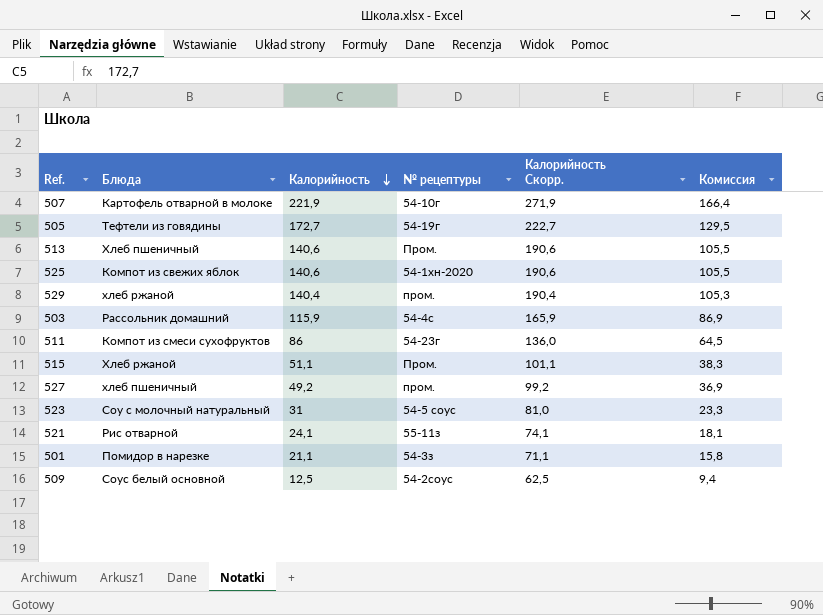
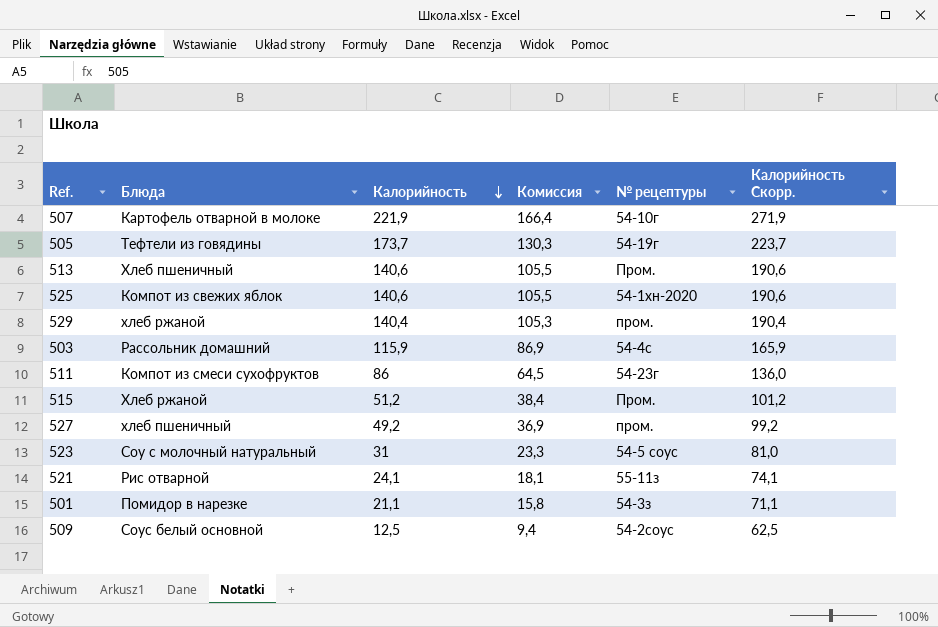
column Комиссия | position: 6 -> 4
505 | Калорийность: 172,7 -> 173,7
505 | Комиссия: 129,5 -> 130,3
505 | Калорийность Скорр.: 222,7 -> 223,7
515 | Калорийность: 51,1 -> 51,2
515 | Комиссия: 38,3 -> 38,4
515 | Калорийность Скорр.: 101,1 -> 101,2

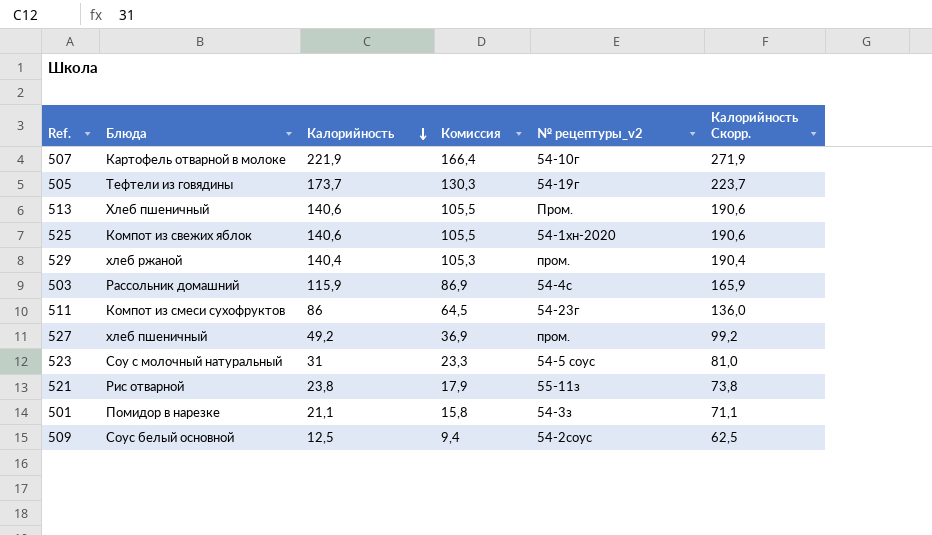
column name: № рецептуры -> № рецептуры_v2
row 515: Хлеб ржаной | 51,2 | 38,4 | Пром. | 101,2 -> none
521 | Калорийность: 24,1 -> 23,8
521 | Комиссия: 18,1 -> 17,9
521 | Калорийность Скорр.: 74,1 -> 73,8

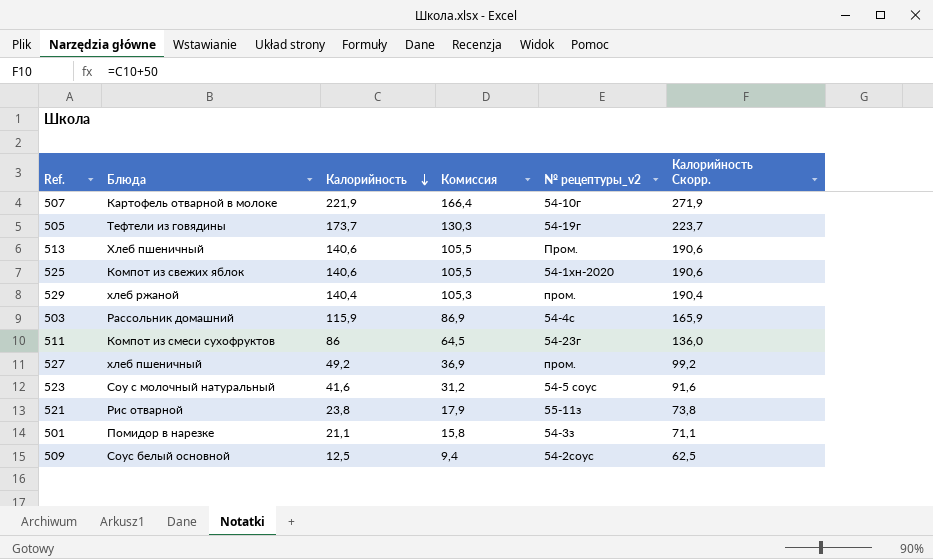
523 | Калорийность: 31 -> 41,6
523 | Комиссия: 23,3 -> 31,2
523 | Калорийность Скорр.: 81,0 -> 91,6

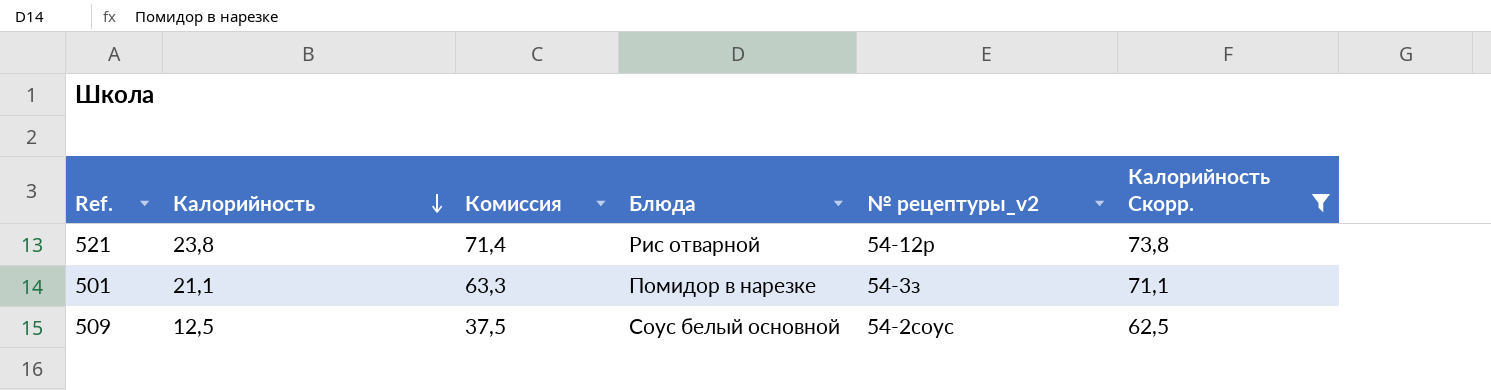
filter: none -> Калорийность Скорр. <= 73,8
column Комиссия | formula: [Калорийность] * 0,75 -> [Калорийность] * 3
column Блюда | position: 2 -> 4
521 | № рецептуры_v2: 55-11з -> 54-12р

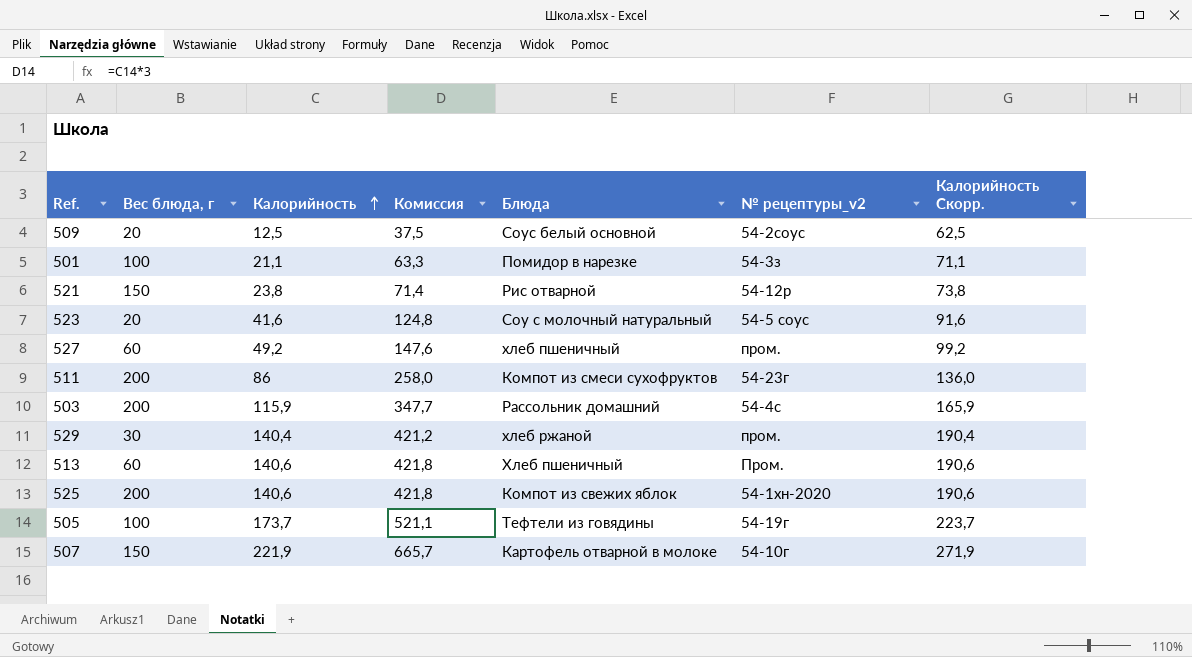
filter: Калорийность Скорр. <= 73,8 -> none
row order: Калорийность descending -> Калорийность ascending
column Вес блюда, г | position: none -> 2

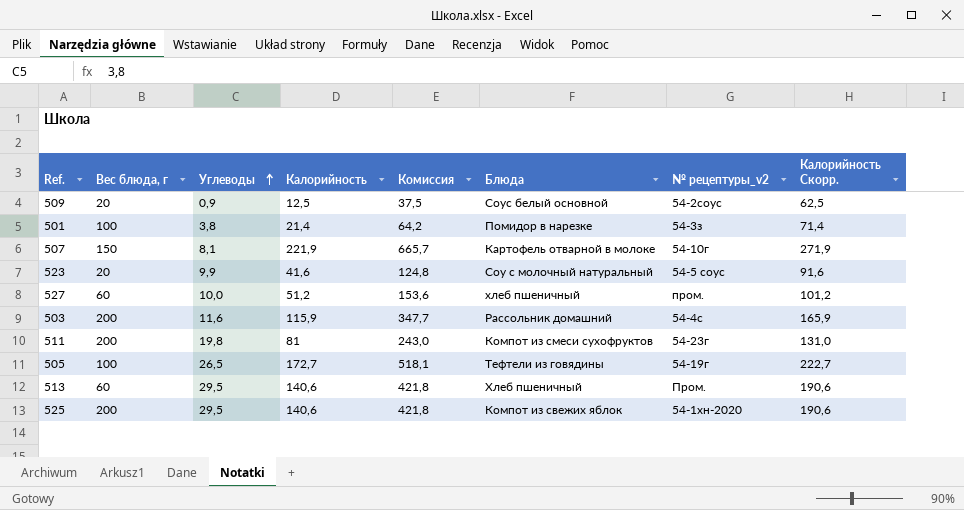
row order: Калорийность ascending -> Углеводы ascending
column Углеводы | position: none -> 3
row 521: 150 | 23,8 | 71,4 | Рис отварной | 54-12р | 73,8 -> none
row 529: 30 | 140,4 | 421,2 | хлеб ржаной | пром. | 190,4 -> none
501 | Калорийность: 21,1 -> 21,4
501 | Комиссия: 63,3 -> 64,2
501 | Калорийность Скорр.: 71,1 -> 71,4
527 | Калорийность: 49,2 -> 51,2
527 | Комиссия: 147,6 -> 153,6
527 | Калорийность Скорр.: 99,2 -> 101,2
511 | Калорийность: 86 -> 81
511 | Комиссия: 258,0 -> 243,0
511 | Калорийность Скорр.: 136,0 -> 131,0
505 | Калорийность: 173,7 -> 172,7
505 | Комиссия: 521,1 -> 518,1
505 | Калорийность Скорр.: 223,7 -> 222,7

